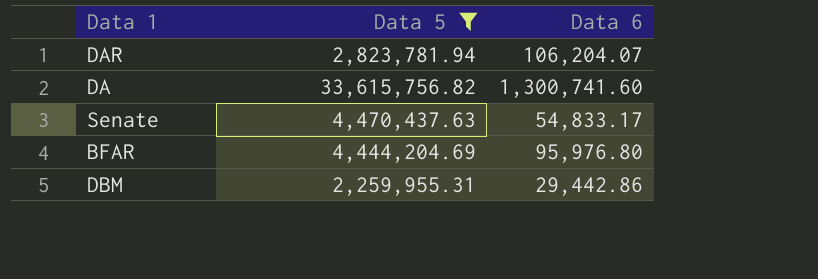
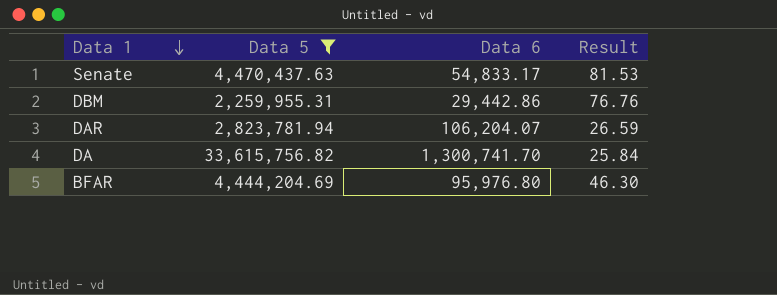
row order: none -> Data 1 descending
column Result | formula: none -> [Data 5] / [Data 6]
DA | Data 6: 1,300,741.60 -> 1,300,741.70

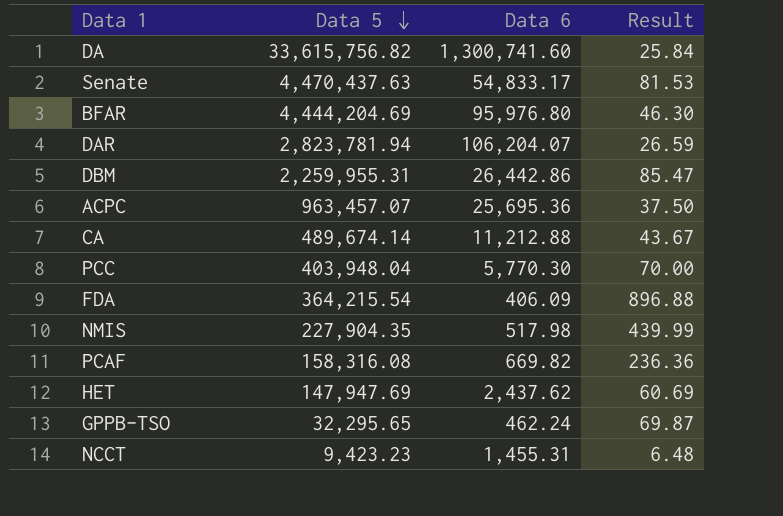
filter: Data 5 >= 2,259,955.31 -> none
row order: Data 1 descending -> Data 5 descending
DA | Data 6: 1,300,741.70 -> 1,300,741.60
DBM | Data 6: 29,442.86 -> 26,442.86
DBM | Result: 76.76 -> 85.47

